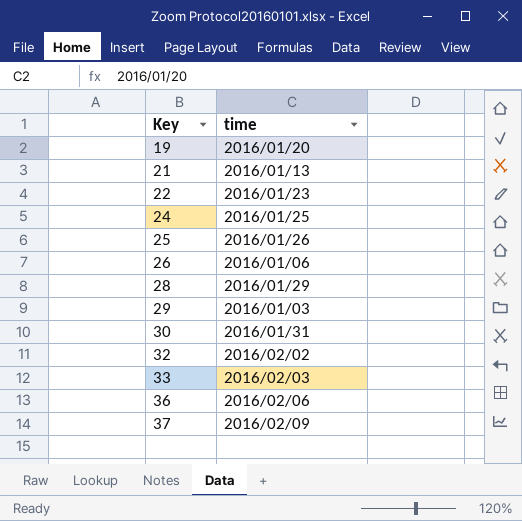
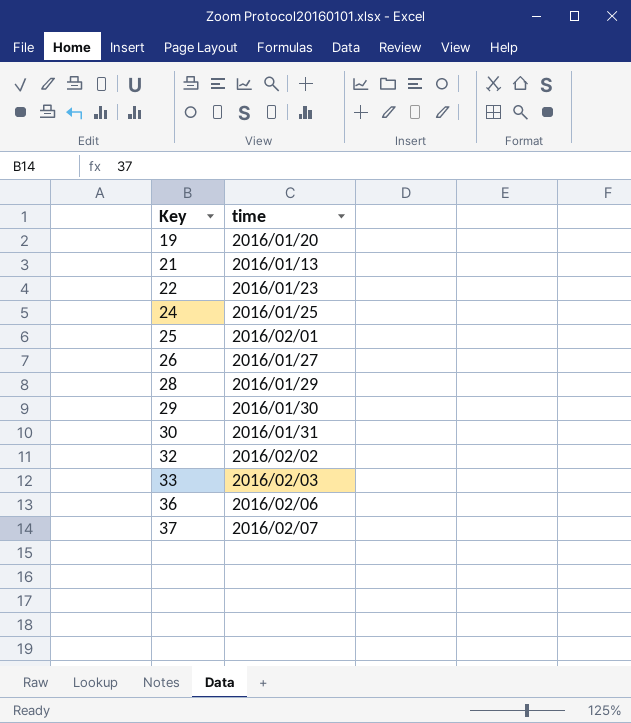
25 | time: 2016/01/26 -> 2016/02/01
26 | time: 2016/01/06 -> 2016/01/27
29 | time: 2016/01/03 -> 2016/01/30
37 | time: 2016/02/09 -> 2016/02/07

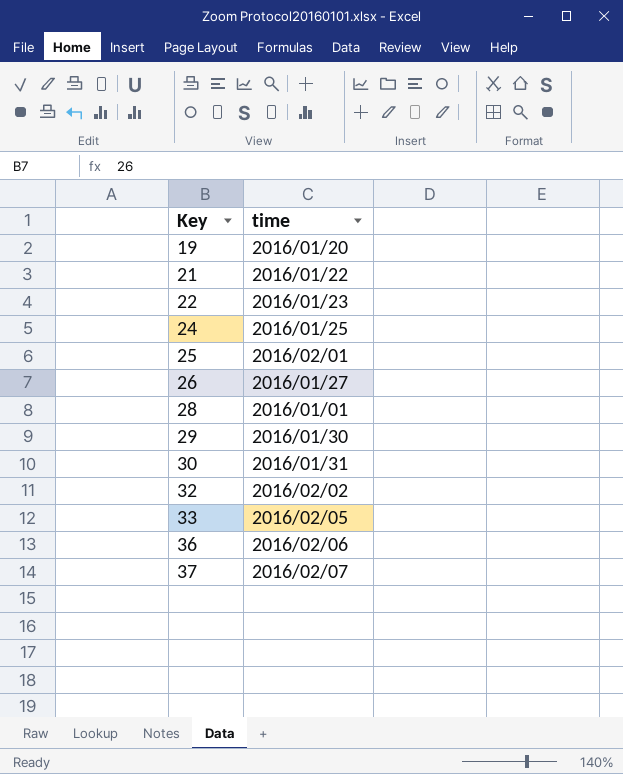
21 | time: 2016/01/13 -> 2016/01/22
28 | time: 2016/01/29 -> 2016/01/01
33 | time: 2016/02/03 -> 2016/02/05

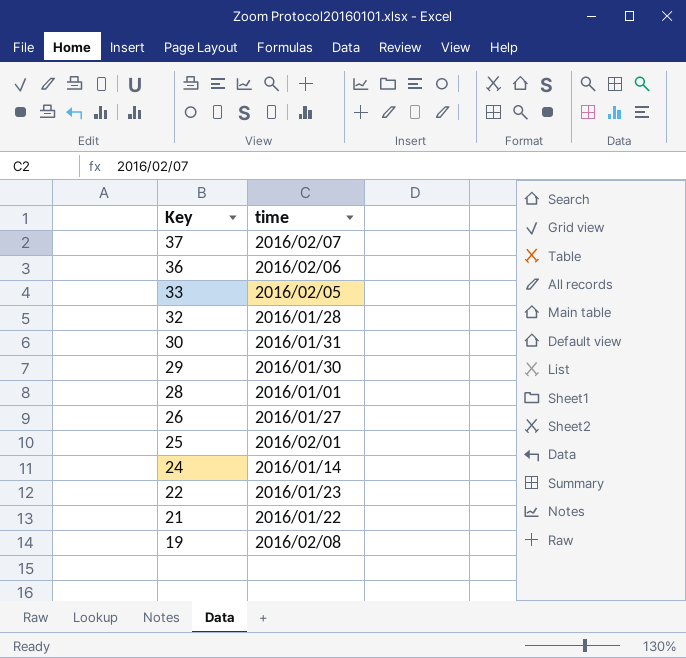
row order: Key ascending -> Key descending
32 | time: 2016/02/02 -> 2016/01/28
24 | time: 2016/01/25 -> 2016/01/14
19 | time: 2016/01/20 -> 2016/02/08

